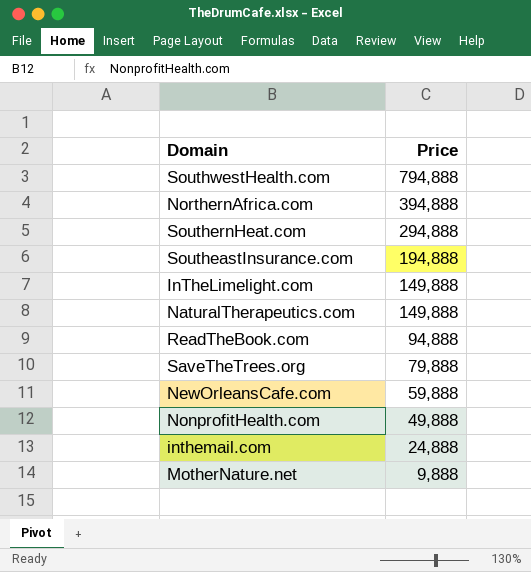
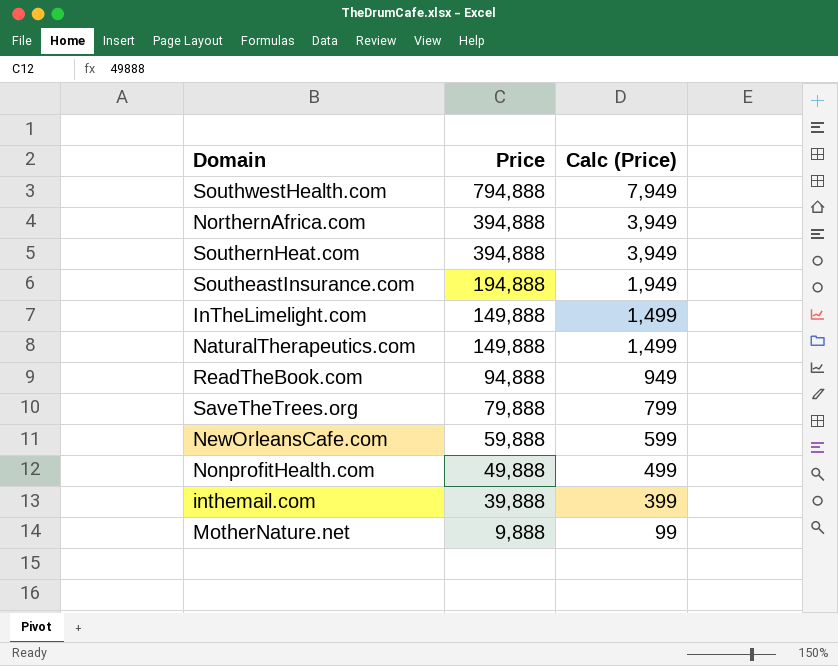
column Calc (Price) | formula: none -> [Price] * 0.01
SouthernHeat.com | Price: 294,888 -> 394,888
inthemail.com | Price: 24,888 -> 39,888

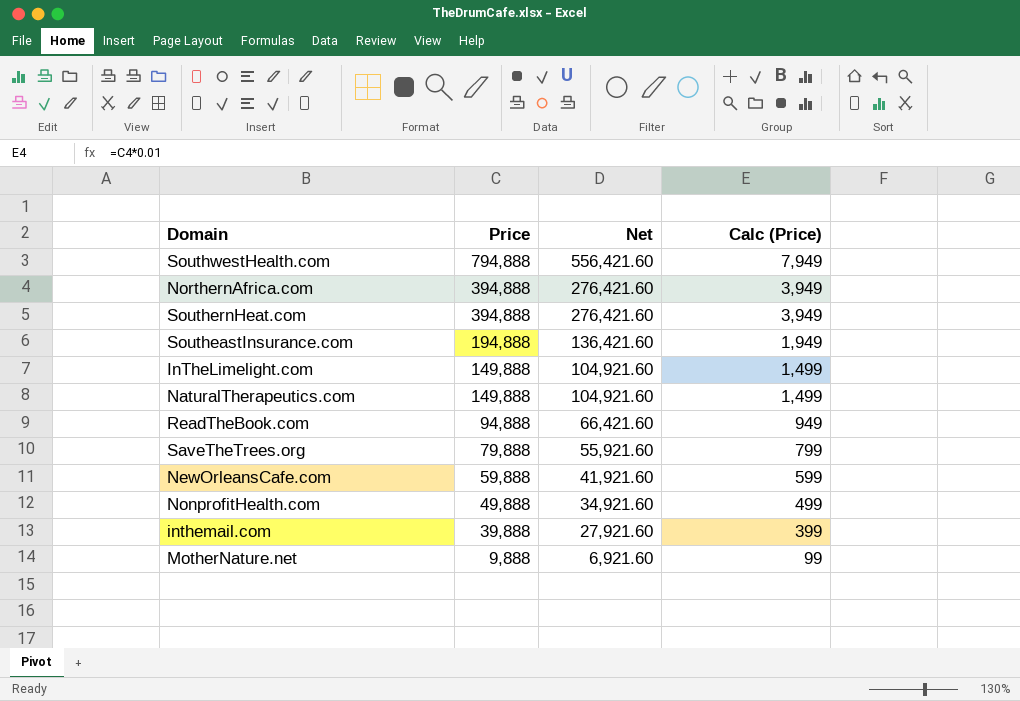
column Net | formula: none -> [Price] * 0.7

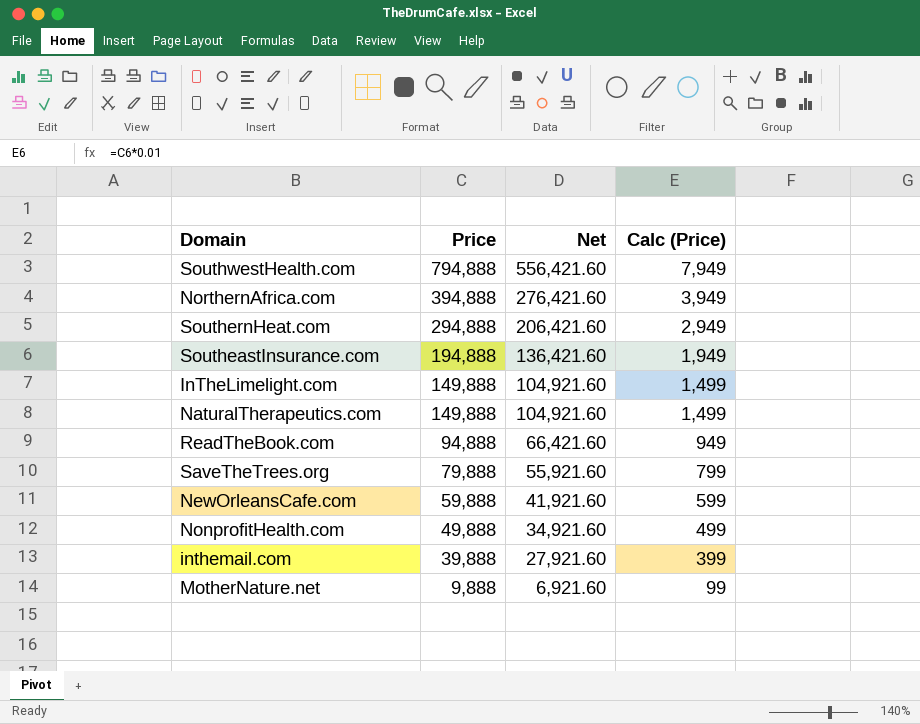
SouthernHeat.com | Price: 394,888 -> 294,888
SouthernHeat.com | Net: 276,421.60 -> 206,421.60
SouthernHeat.com | Calc (Price): 3,949 -> 2,949

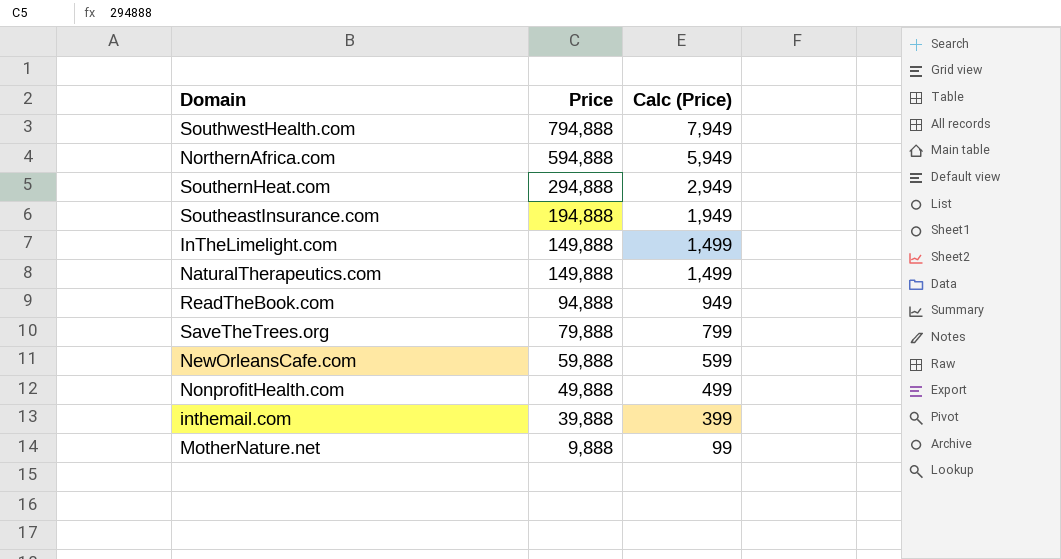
column Net | formula: [Price] * 0.7 -> none
NorthernAfrica.com | Price: 394,888 -> 594,888
NorthernAfrica.com | Calc (Price): 3,949 -> 5,949

